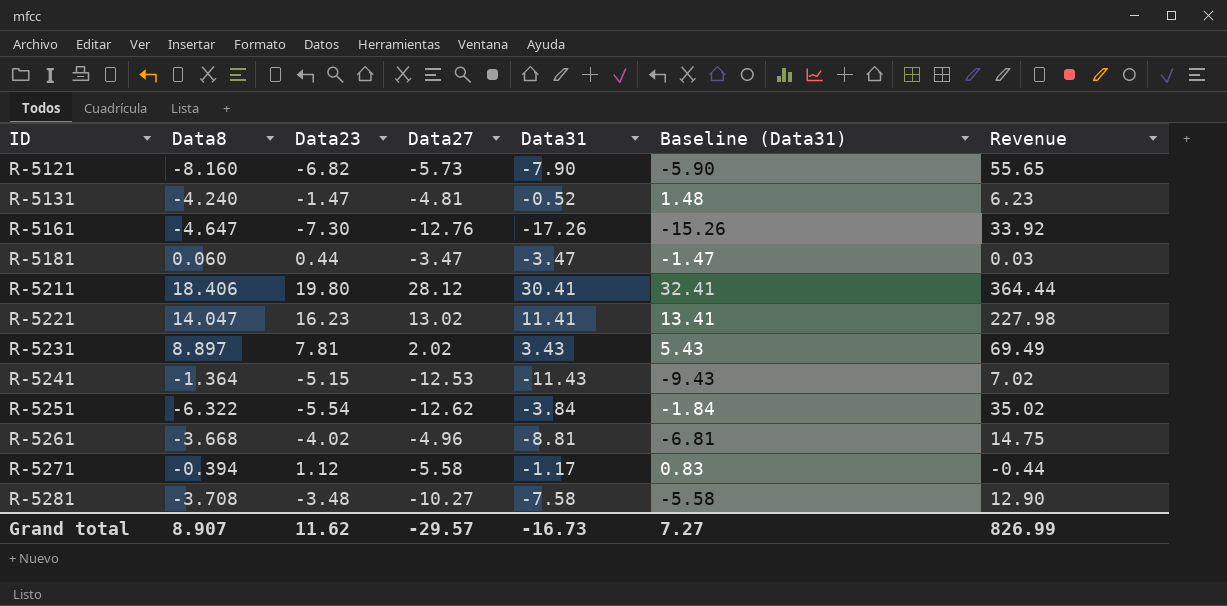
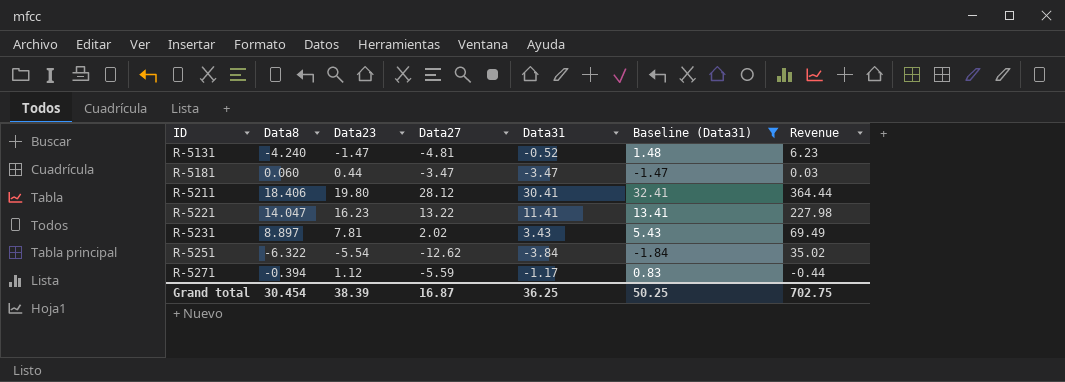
filter: none -> Baseline (Data31) >= -1.84
R-5221 | Data27: 13.02 -> 13.22
R-5271 | Data27: -5.58 -> -5.59
Grand total | Data8: 8.907 -> 30.454
Grand total | Data23: 11.62 -> 38.39
Grand total | Data27: -29.57 -> 16.87
Grand total | Data31: -16.73 -> 36.25
Grand total | Baseline (Data31): 7.27 -> 50.25
Grand total | Revenue: 826.99 -> 702.75

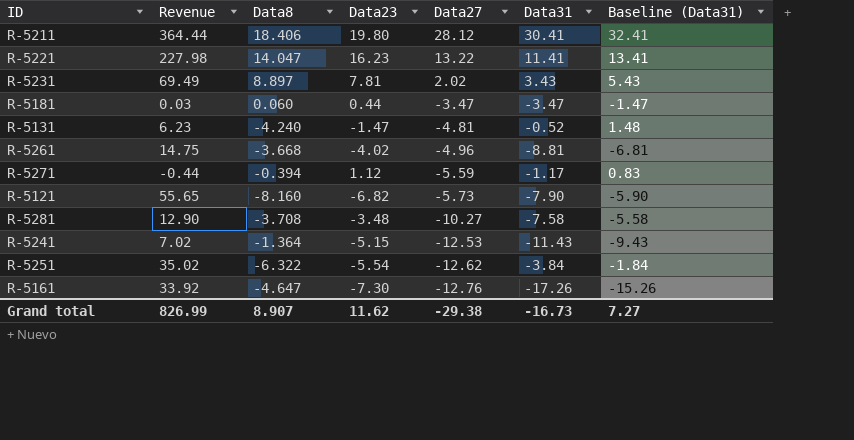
filter: Baseline (Data31) >= -1.84 -> none
row order: ID ascending -> Data27 descending
column Revenue | position: 7 -> 2
Grand total | Revenue: 702.75 -> 826.99
Grand total | Data8: 30.454 -> 8.907
Grand total | Data23: 38.39 -> 11.62
Grand total | Data27: 16.87 -> -29.38
Grand total | Data31: 36.25 -> -16.73
Grand total | Baseline (Data31): 50.25 -> 7.27

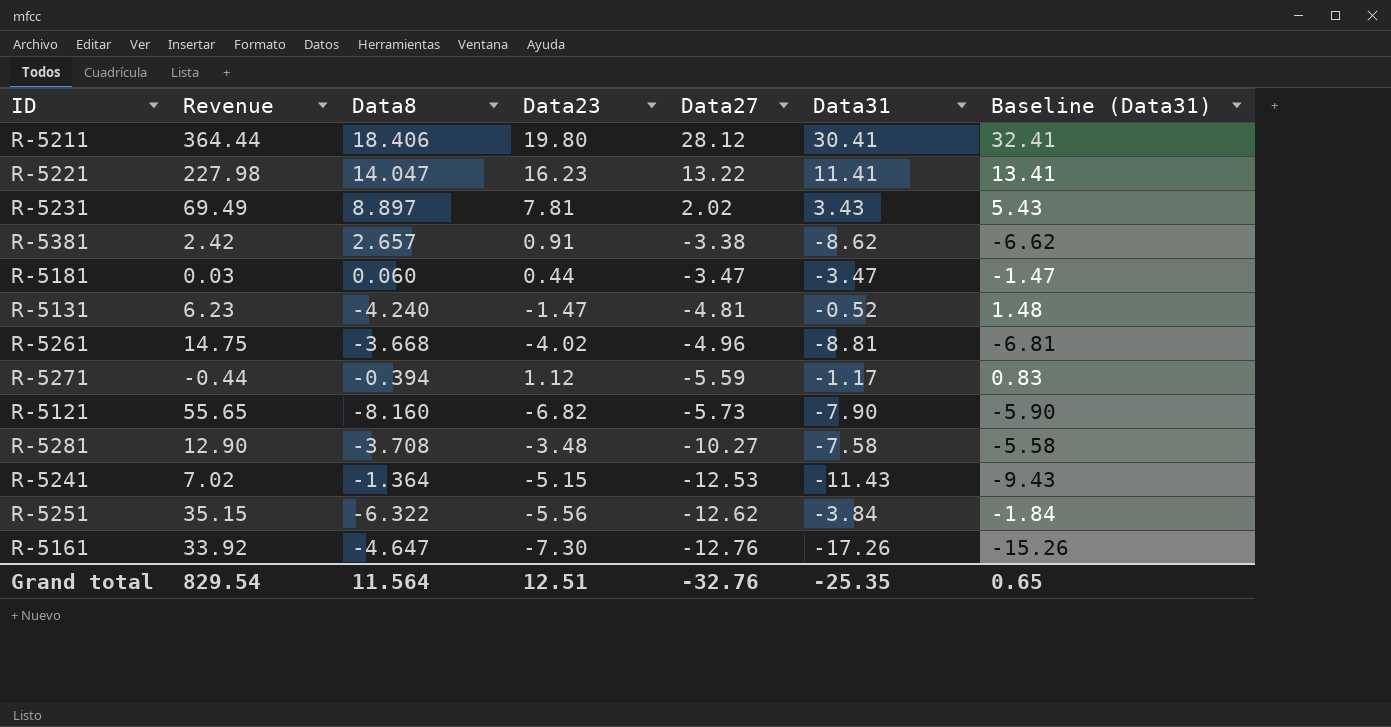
row R-5381: none -> 2.42 | 2.657 | 0.91 | -3.38 | -8.62 | -6.62
R-5251 | Revenue: 35.02 -> 35.15
R-5251 | Data23: -5.54 -> -5.56
Grand total | Revenue: 826.99 -> 829.54
Grand total | Data8: 8.907 -> 11.564
Grand total | Data23: 11.62 -> 12.51
Grand total | Data27: -29.38 -> -32.76
Grand total | Data31: -16.73 -> -25.35
Grand total | Baseline (Data31): 7.27 -> 0.65

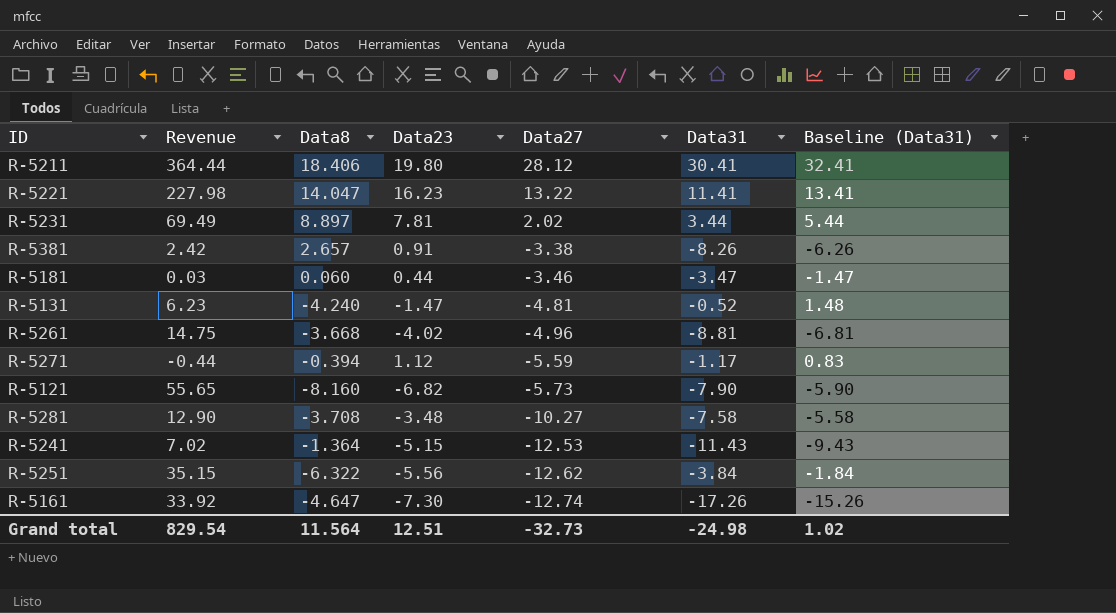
R-5231 | Data31: 3.43 -> 3.44
R-5231 | Baseline (Data31): 5.43 -> 5.44
R-5381 | Data31: -8.62 -> -8.26
R-5381 | Baseline (Data31): -6.62 -> -6.26
R-5181 | Data27: -3.47 -> -3.46
R-5161 | Data27: -12.76 -> -12.74
Grand total | Data27: -32.76 -> -32.73
Grand total | Data31: -25.35 -> -24.98
Grand total | Baseline (Data31): 0.65 -> 1.02

